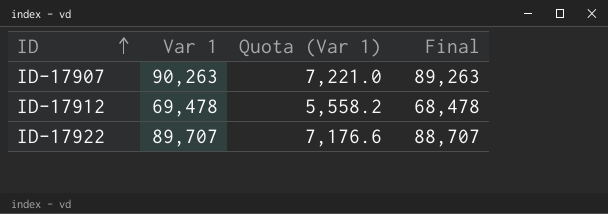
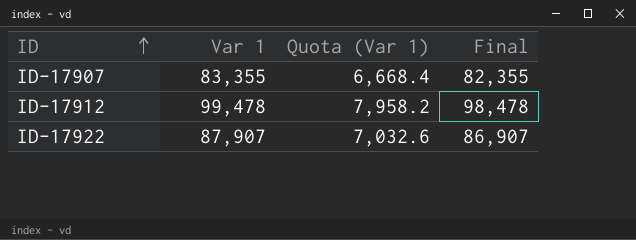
ID-17907 | Var 1: 90,263 -> 83,355
ID-17907 | Quota (Var 1): 7,221.0 -> 6,668.4
ID-17907 | Final: 89,263 -> 82,355
ID-17912 | Var 1: 69,478 -> 99,478
ID-17912 | Quota (Var 1): 5,558.2 -> 7,958.2
ID-17912 | Final: 68,478 -> 98,478
ID-17922 | Var 1: 89,707 -> 87,907
ID-17922 | Quota (Var 1): 7,176.6 -> 7,032.6
ID-17922 | Final: 88,707 -> 86,907

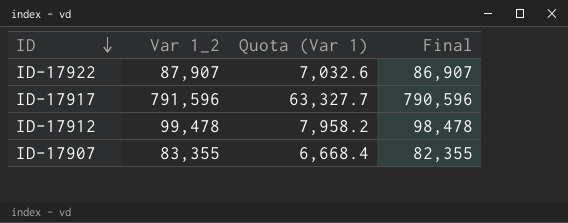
row order: ID ascending -> ID descending
column name: Var 1 -> Var 1_2
row ID-17917: none -> 791,596 | 63,327.7 | 790,596

